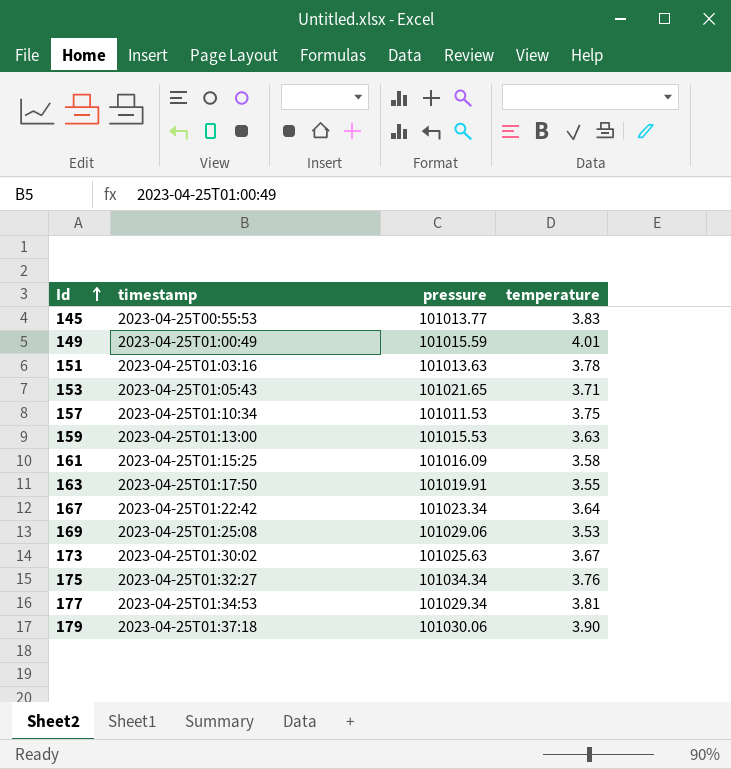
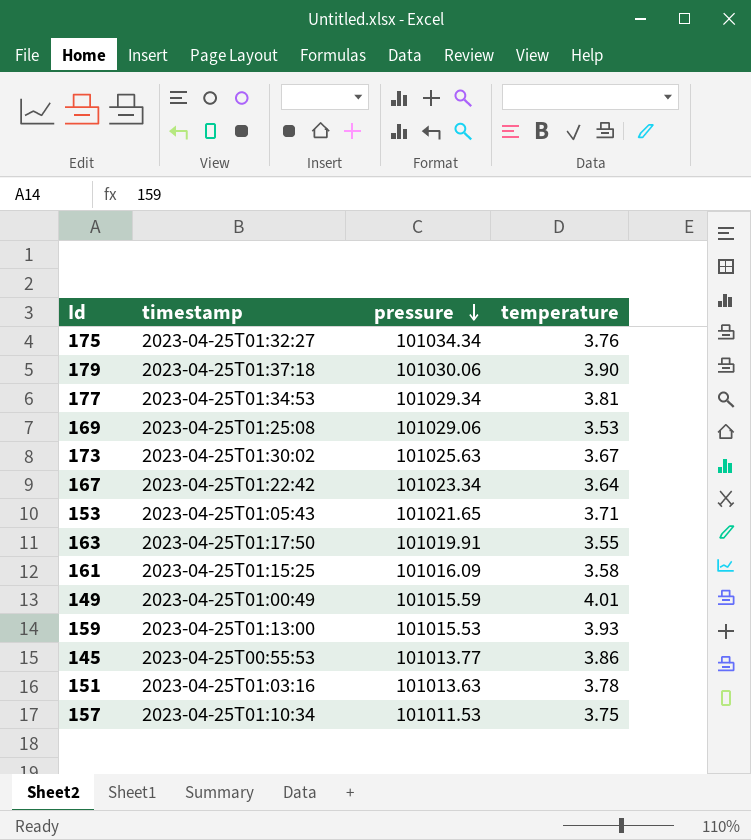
row order: Id ascending -> pressure descending
159 | temperature: 3.63 -> 3.93
145 | temperature: 3.83 -> 3.86

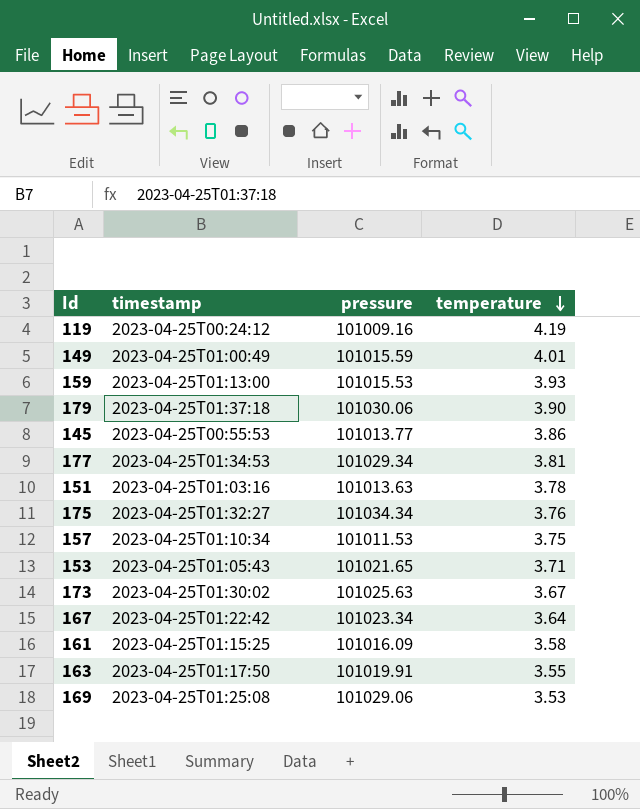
row order: pressure descending -> temperature descending
row 119: none -> 2023-04-25T00:24:12 | 101009.16 | 4.19

